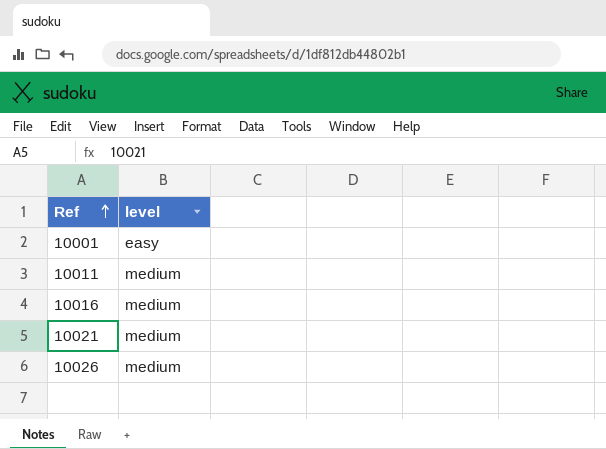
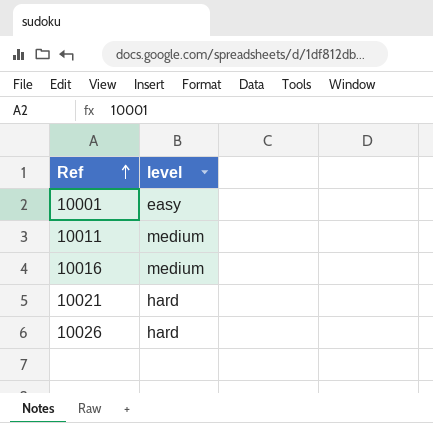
10021 | level: medium -> hard
10026 | level: medium -> hard

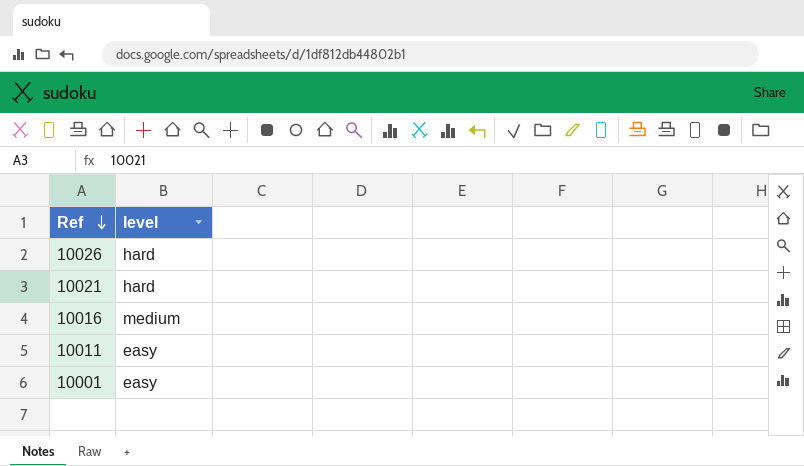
row order: Ref ascending -> Ref descending
10011 | level: medium -> easy

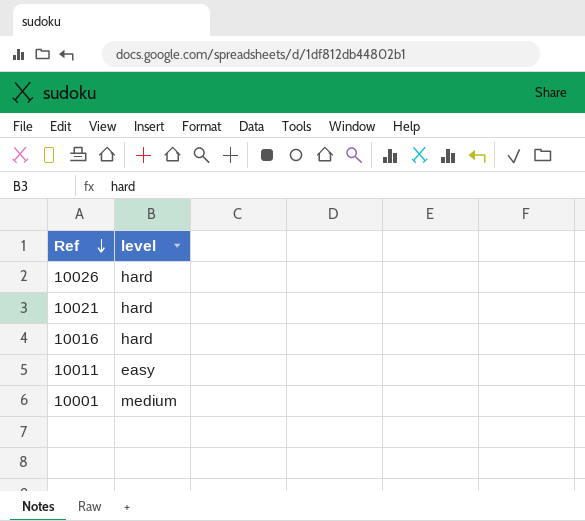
10016 | level: medium -> hard
10001 | level: easy -> medium

